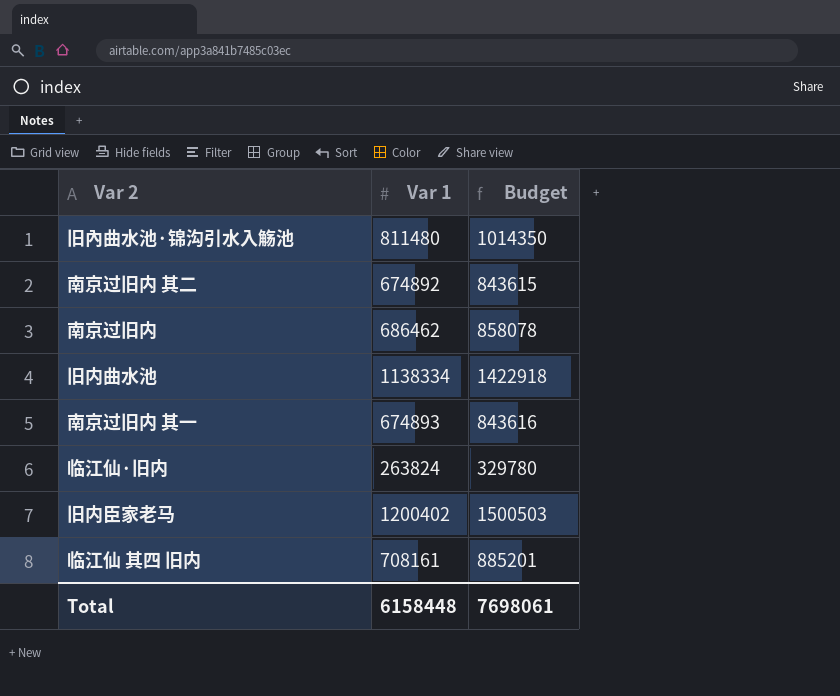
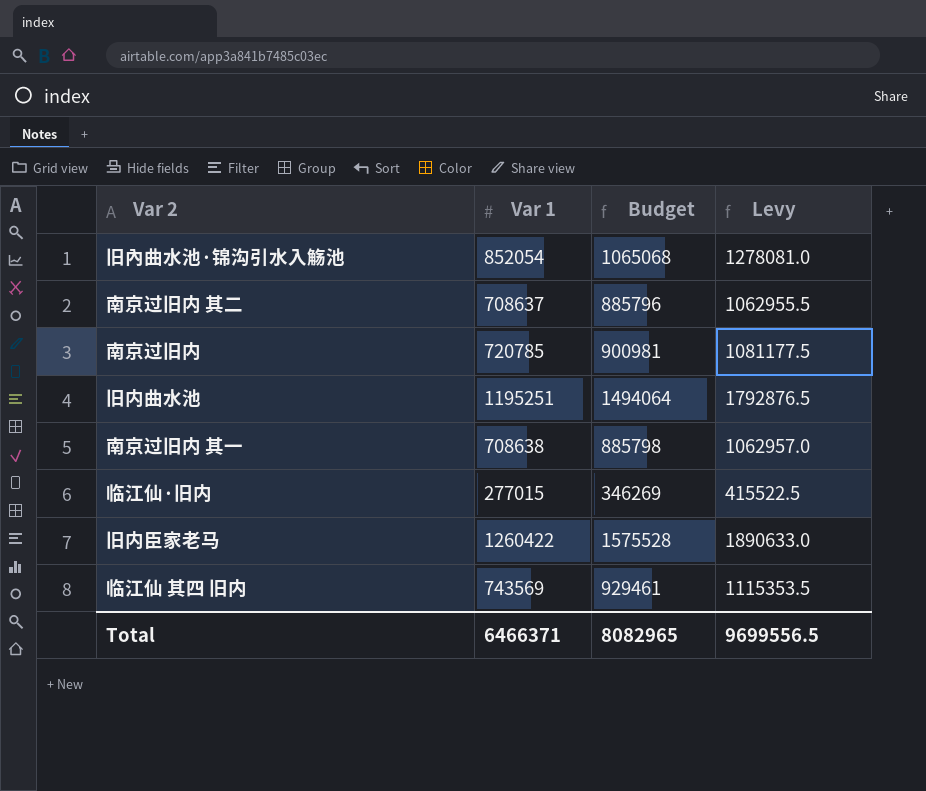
column Levy | formula: none -> [Var 1] * 1.5
旧內曲水池·锦沟引水入觞池 | Var 1: 811480 -> 852054
旧內曲水池·锦沟引水入觞池 | Budget: 1014350 -> 1065068
南京过旧内 其二 | Var 1: 674892 -> 708637
南京过旧内 其二 | Budget: 843615 -> 885796
南京过旧内 | Var 1: 686462 -> 720785
南京过旧内 | Budget: 858078 -> 900981
旧内曲水池 | Var 1: 1138334 -> 1195251
旧内曲水池 | Budget: 1422918 -> 1494064
南京过旧内 其一 | Var 1: 674893 -> 708638
南京过旧内 其一 | Budget: 843616 -> 885798
临江仙·旧内 | Var 1: 263824 -> 277015
临江仙·旧内 | Budget: 329780 -> 346269
旧内臣家老马 | Var 1: 1200402 -> 1260422
旧内臣家老马 | Budget: 1500503 -> 1575528
临江仙 其四 旧内 | Var 1: 708161 -> 743569
临江仙 其四 旧内 | Budget: 885201 -> 929461
Total | Var 1: 6158448 -> 6466371
Total | Budget: 7698061 -> 8082965

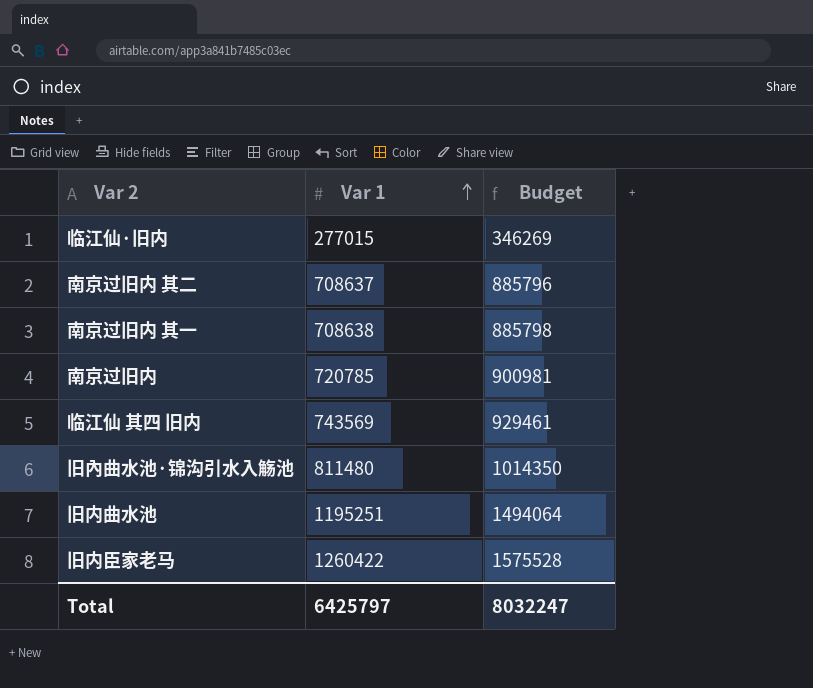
row order: none -> Var 1 ascending
column Levy | formula: [Var 1] * 1.5 -> none
旧內曲水池·锦沟引水入觞池 | Var 1: 852054 -> 811480
旧內曲水池·锦沟引水入觞池 | Budget: 1065068 -> 1014350
Total | Var 1: 6466371 -> 6425797
Total | Budget: 8082965 -> 8032247

